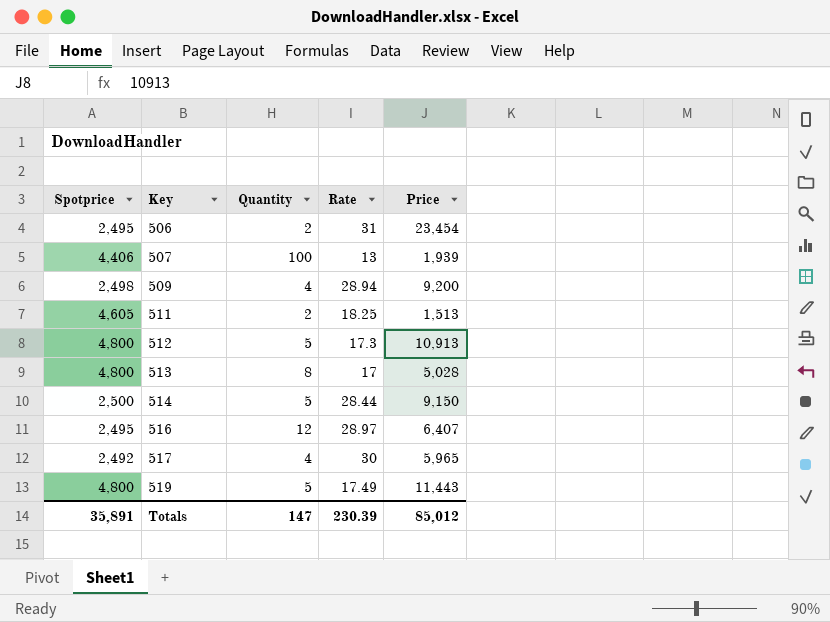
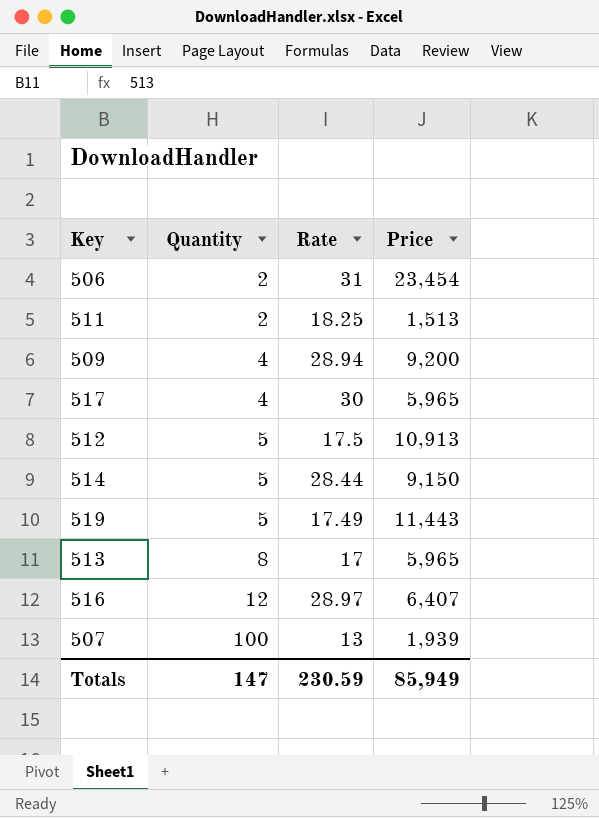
row order: Key ascending -> Quantity ascending
column Spotprice | position: 1 -> none
512 | Rate: 17.3 -> 17.5
513 | Price: 5,028 -> 5,965
Totals | Rate: 230.39 -> 230.59
Totals | Price: 85,012 -> 85,949

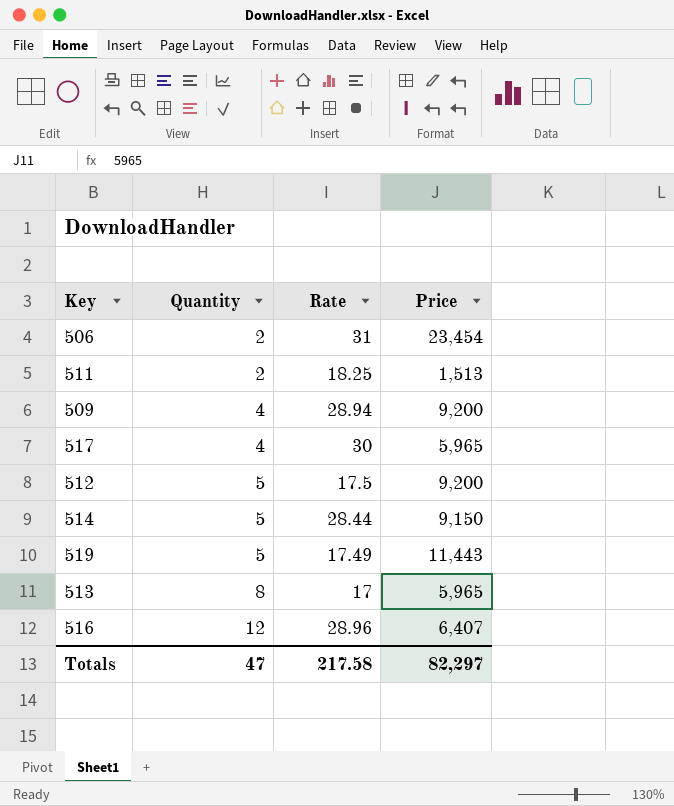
row 507: 100 | 13 | 1,939 -> none
512 | Price: 10,913 -> 9,200
516 | Rate: 28.97 -> 28.96
Totals | Quantity: 147 -> 47
Totals | Rate: 230.59 -> 217.58
Totals | Price: 85,949 -> 82,297

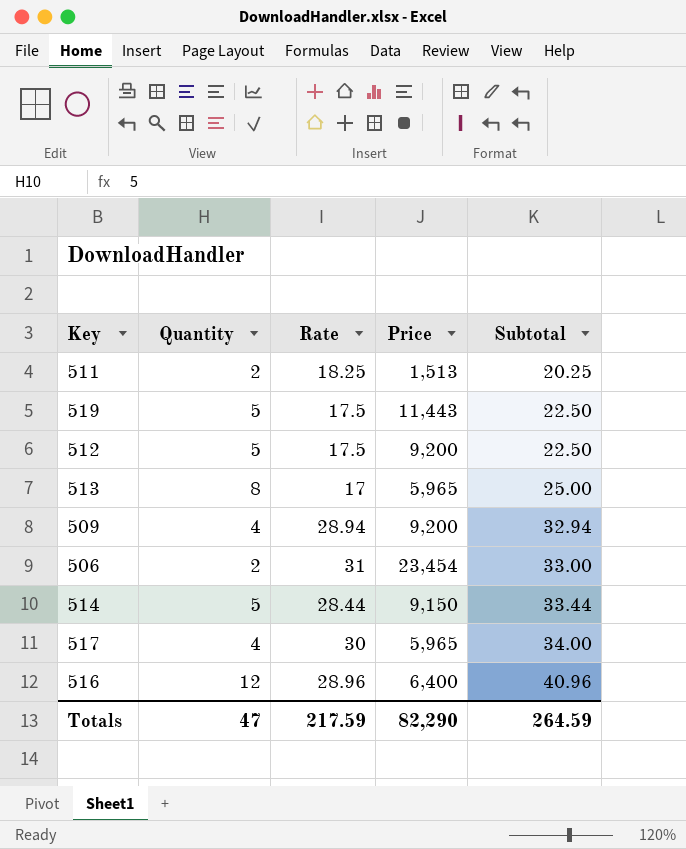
row order: Quantity ascending -> Subtotal ascending
column Subtotal | formula: none -> [Quantity] + [Rate]
519 | Rate: 17.49 -> 17.5
516 | Price: 6,407 -> 6,400
Totals | Rate: 217.58 -> 217.59
Totals | Price: 82,297 -> 82,290

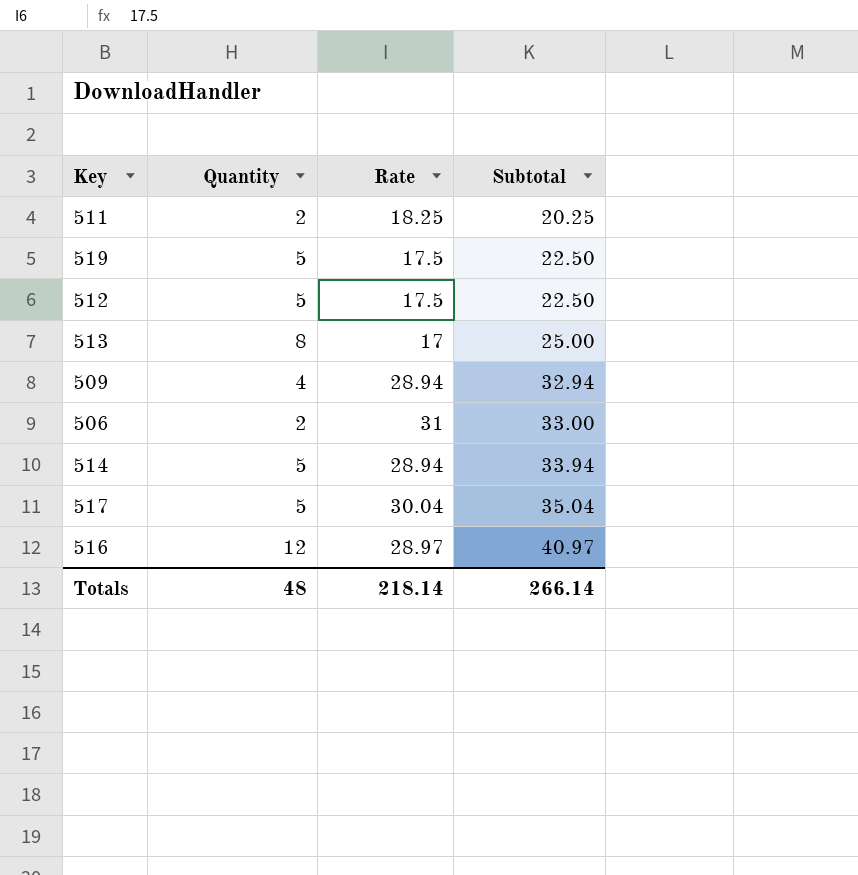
column Price | position: 4 -> none
514 | Rate: 28.44 -> 28.94
514 | Subtotal: 33.44 -> 33.94
517 | Quantity: 4 -> 5
517 | Rate: 30 -> 30.04
517 | Subtotal: 34.00 -> 35.04
516 | Rate: 28.96 -> 28.97
516 | Subtotal: 40.96 -> 40.97
Totals | Quantity: 47 -> 48
Totals | Rate: 217.59 -> 218.14
Totals | Subtotal: 264.59 -> 266.14

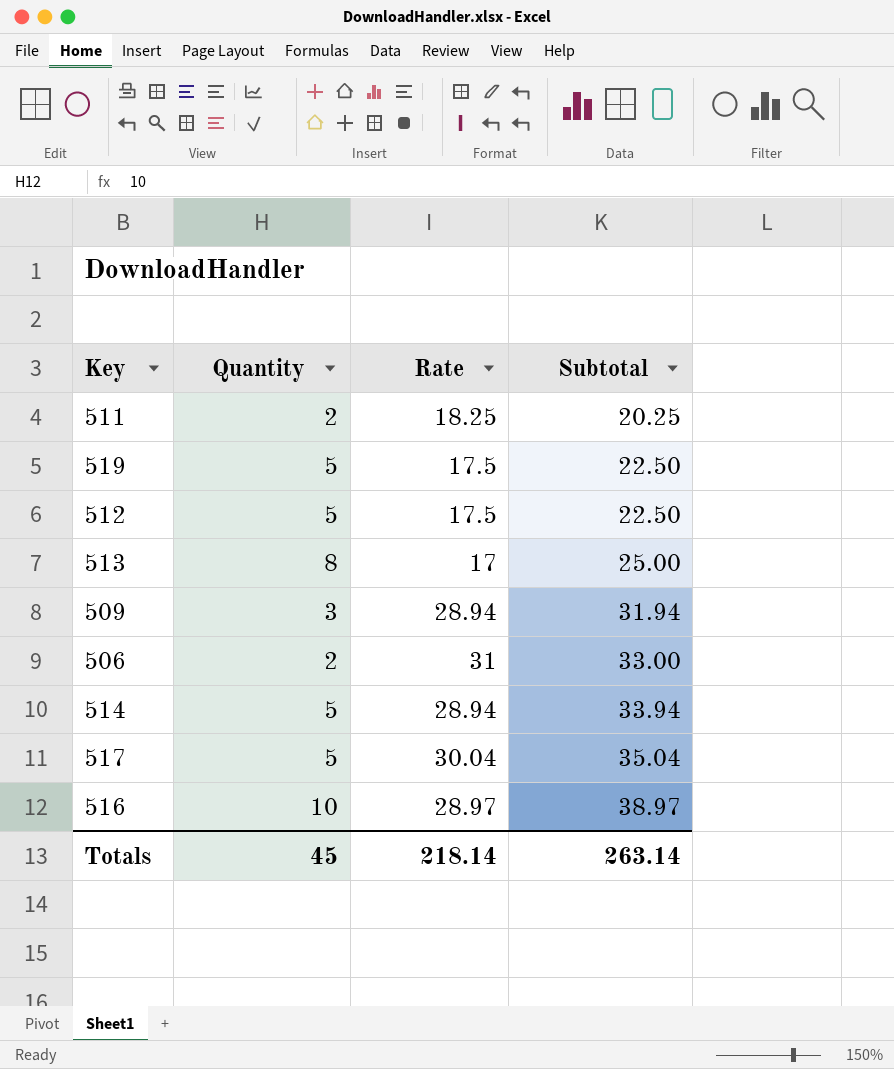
509 | Quantity: 4 -> 3
509 | Subtotal: 32.94 -> 31.94
516 | Quantity: 12 -> 10
516 | Subtotal: 40.97 -> 38.97
Totals | Quantity: 48 -> 45
Totals | Subtotal: 266.14 -> 263.14

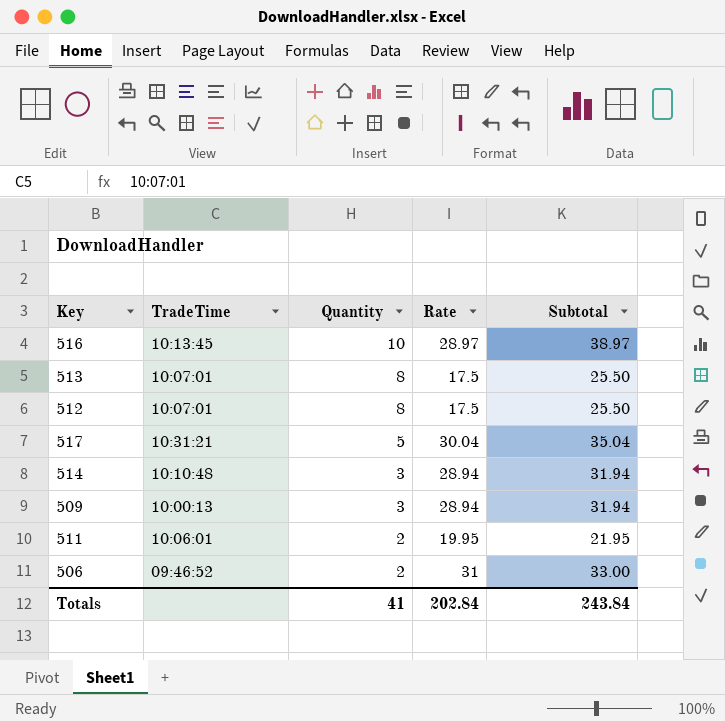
row order: Subtotal ascending -> Quantity descending
column TradeTime | position: none -> 2
row 519: 5 | 17.5 | 22.50 -> none
513 | Rate: 17 -> 17.5
513 | Subtotal: 25.00 -> 25.50
512 | Quantity: 5 -> 8
512 | Subtotal: 22.50 -> 25.50
514 | Quantity: 5 -> 3
514 | Subtotal: 33.94 -> 31.94
511 | Rate: 18.25 -> 19.95
511 | Subtotal: 20.25 -> 21.95
Totals | Quantity: 45 -> 41
Totals | Rate: 218.14 -> 202.84
Totals | Subtotal: 263.14 -> 243.84

